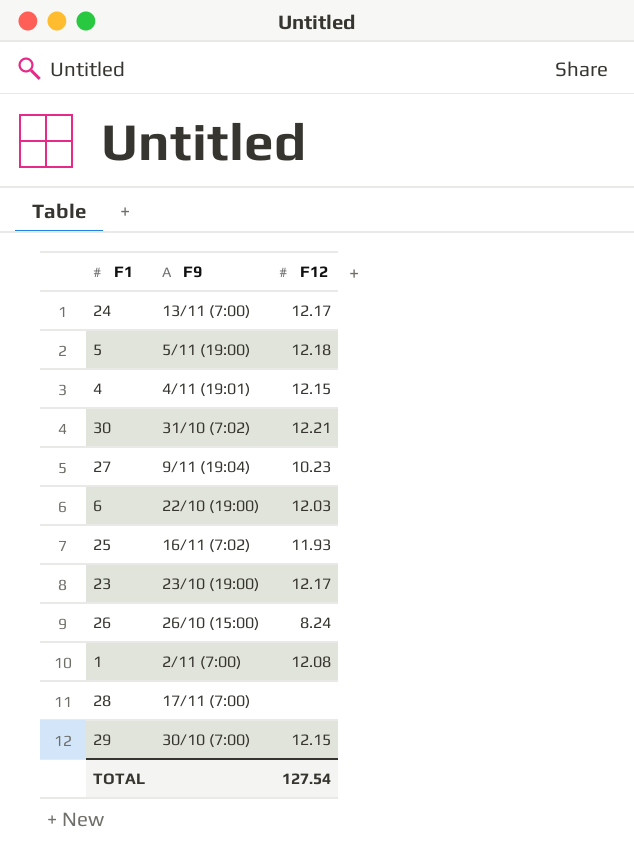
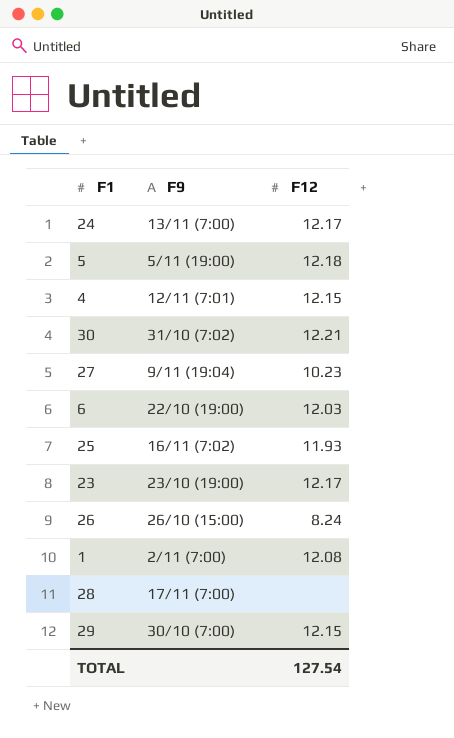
4 | F9: 4/11 (19:01) -> 12/11 (7:01)

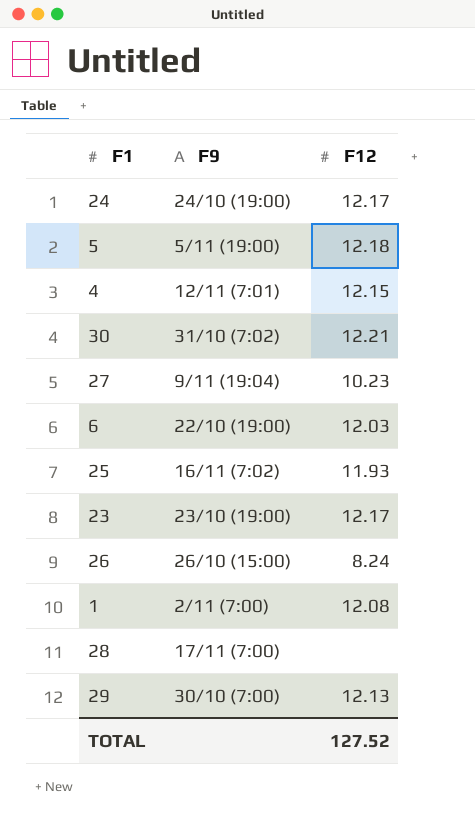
24 | F9: 13/11 (7:00) -> 24/10 (19:00)
29 | F12: 12.15 -> 12.13
TOTAL | F12: 127.54 -> 127.52

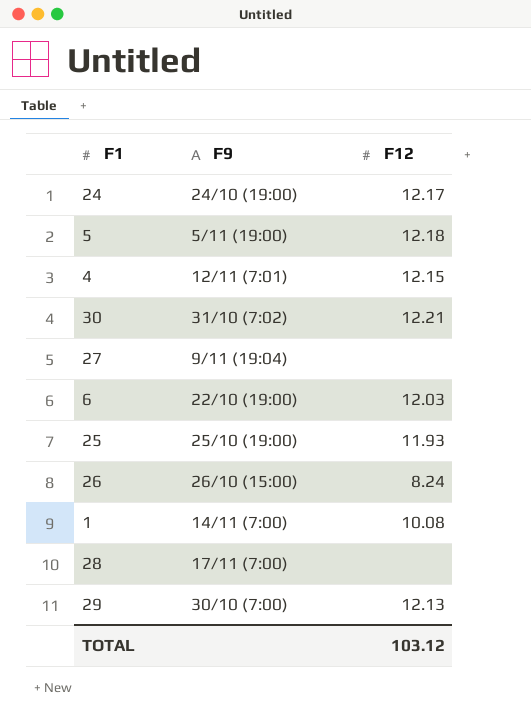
row 23: 23/10 (19:00) | 12.17 -> none
27 | F12: 10.23 -> none
25 | F9: 16/11 (7:02) -> 25/10 (19:00)
1 | F9: 2/11 (7:00) -> 14/11 (7:00)
1 | F12: 12.08 -> 10.08
TOTAL | F12: 127.52 -> 103.12

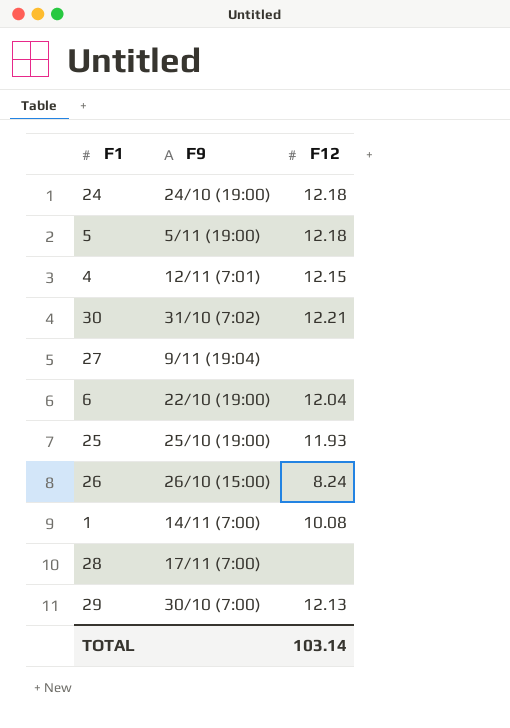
24 | F12: 12.17 -> 12.18
6 | F12: 12.03 -> 12.04
TOTAL | F12: 103.12 -> 103.14

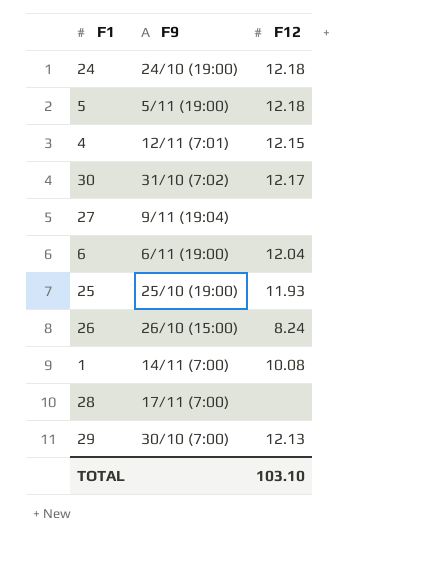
30 | F12: 12.21 -> 12.17
6 | F9: 22/10 (19:00) -> 6/11 (19:00)
TOTAL | F12: 103.14 -> 103.10

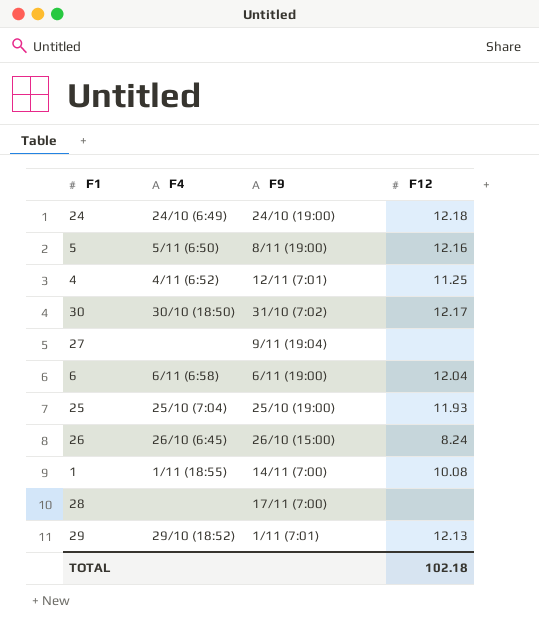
column F4 | position: none -> 2
5 | F9: 5/11 (19:00) -> 8/11 (19:00)
5 | F12: 12.18 -> 12.16
4 | F12: 12.15 -> 11.25
29 | F9: 30/10 (7:00) -> 1/11 (7:01)
TOTAL | F12: 103.10 -> 102.18

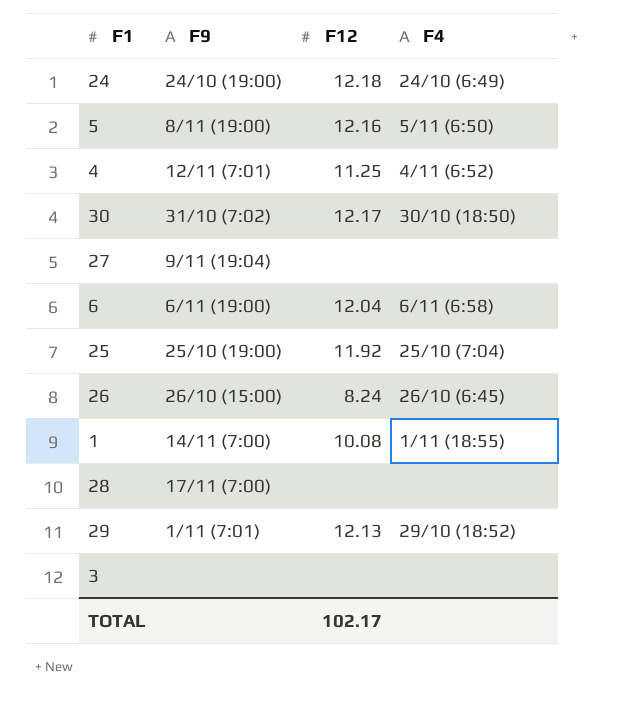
column F4 | position: 2 -> 4
25 | F12: 11.93 -> 11.92
row 3: none -> none | none | none
TOTAL | F12: 102.18 -> 102.17

